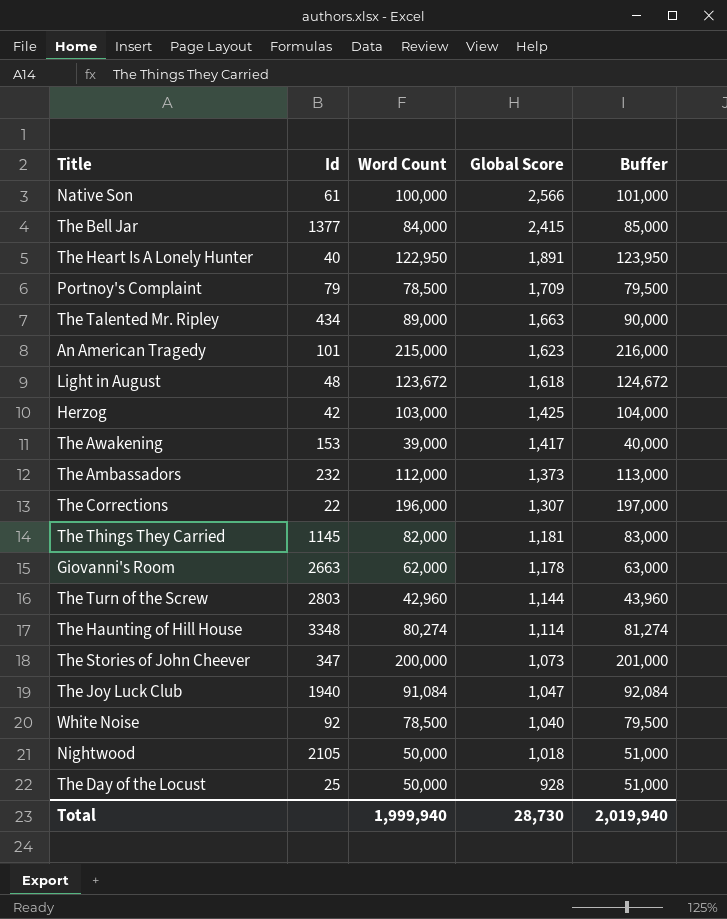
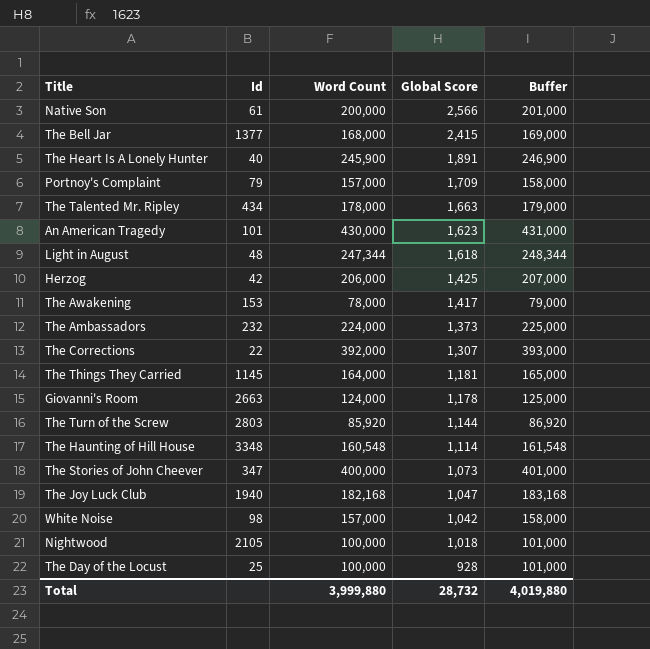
Native Son | Word Count: 100,000 -> 200,000
Native Son | Buffer: 101,000 -> 201,000
The Bell Jar | Word Count: 84,000 -> 168,000
The Bell Jar | Buffer: 85,000 -> 169,000
The Heart Is A Lonely Hunter | Word Count: 122,950 -> 245,900
The Heart Is A Lonely Hunter | Buffer: 123,950 -> 246,900
Portnoy's Complaint | Word Count: 78,500 -> 157,000
Portnoy's Complaint | Buffer: 79,500 -> 158,000
The Talented Mr. Ripley | Word Count: 89,000 -> 178,000
The Talented Mr. Ripley | Buffer: 90,000 -> 179,000
An American Tragedy | Word Count: 215,000 -> 430,000
An American Tragedy | Buffer: 216,000 -> 431,000
Light in August | Word Count: 123,672 -> 247,344
Light in August | Buffer: 124,672 -> 248,344
Herzog | Word Count: 103,000 -> 206,000
Herzog | Buffer: 104,000 -> 207,000
The Awakening | Word Count: 39,000 -> 78,000
The Awakening | Buffer: 40,000 -> 79,000
The Ambassadors | Word Count: 112,000 -> 224,000
The Ambassadors | Buffer: 113,000 -> 225,000
The Corrections | Word Count: 196,000 -> 392,000
The Corrections | Buffer: 197,000 -> 393,000
The Things They Carried | Word Count: 82,000 -> 164,000
The Things They Carried | Buffer: 83,000 -> 165,000
Giovanni's Room | Word Count: 62,000 -> 124,000
Giovanni's Room | Buffer: 63,000 -> 125,000
The Turn of the Screw | Word Count: 42,960 -> 85,920
The Turn of the Screw | Buffer: 43,960 -> 86,920
The Haunting of Hill House | Word Count: 80,274 -> 160,548
The Haunting of Hill House | Buffer: 81,274 -> 161,548
The Stories of John Cheever | Word Count: 200,000 -> 400,000
The Stories of John Cheever | Buffer: 201,000 -> 401,000
The Joy Luck Club | Word Count: 91,084 -> 182,168
The Joy Luck Club | Buffer: 92,084 -> 183,168
White Noise | Id: 92 -> 98
White Noise | Word Count: 78,500 -> 157,000
White Noise | Global Score: 1,040 -> 1,042
White Noise | Buffer: 79,500 -> 158,000
Nightwood | Word Count: 50,000 -> 100,000
Nightwood | Buffer: 51,000 -> 101,000
The Day of the Locust | Word Count: 50,000 -> 100,000
The Day of the Locust | Buffer: 51,000 -> 101,000
Total | Word Count: 1,999,940 -> 3,999,880
Total | Global Score: 28,730 -> 28,732
Total | Buffer: 2,019,940 -> 4,019,880

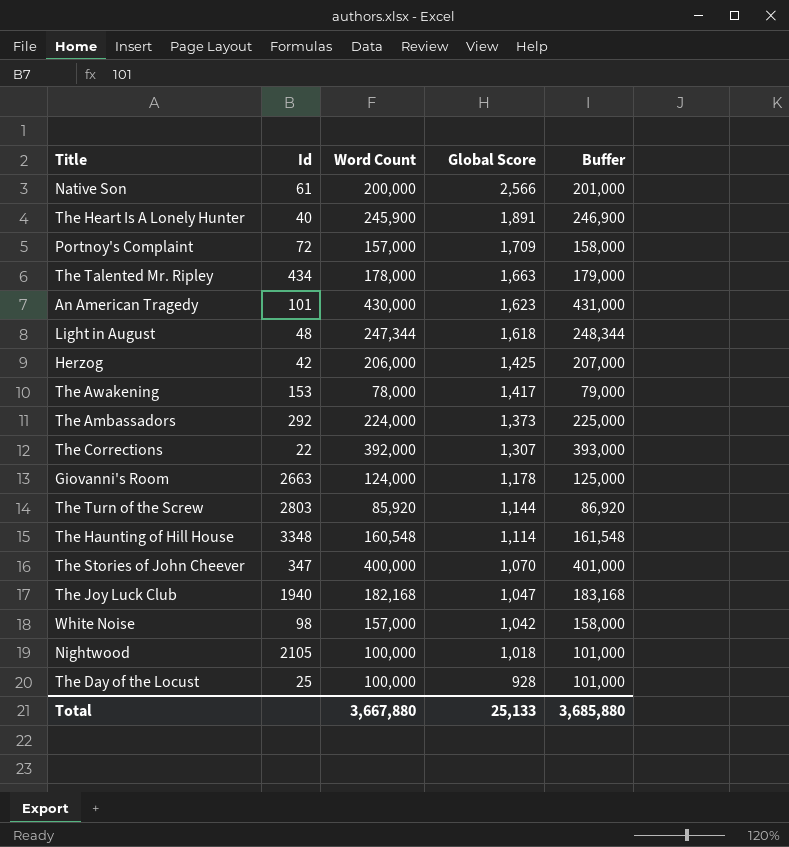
row The Bell Jar: 1377 | 168,000 | 2,415 | 169,000 -> none
row The Things They Carried: 1145 | 164,000 | 1,181 | 165,000 -> none
Portnoy's Complaint | Id: 79 -> 72
The Ambassadors | Id: 232 -> 292
The Stories of John Cheever | Global Score: 1,073 -> 1,070
Total | Word Count: 3,999,880 -> 3,667,880
Total | Global Score: 28,732 -> 25,133
Total | Buffer: 4,019,880 -> 3,685,880

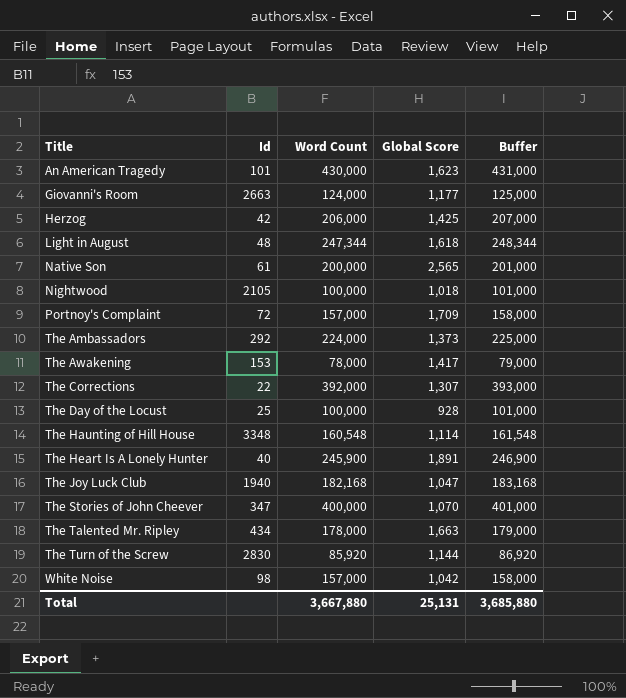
row order: Global Score descending -> Title ascending
Giovanni's Room | Global Score: 1,178 -> 1,177
Native Son | Global Score: 2,566 -> 2,565
The Turn of the Screw | Id: 2803 -> 2830
Total | Global Score: 25,133 -> 25,131

